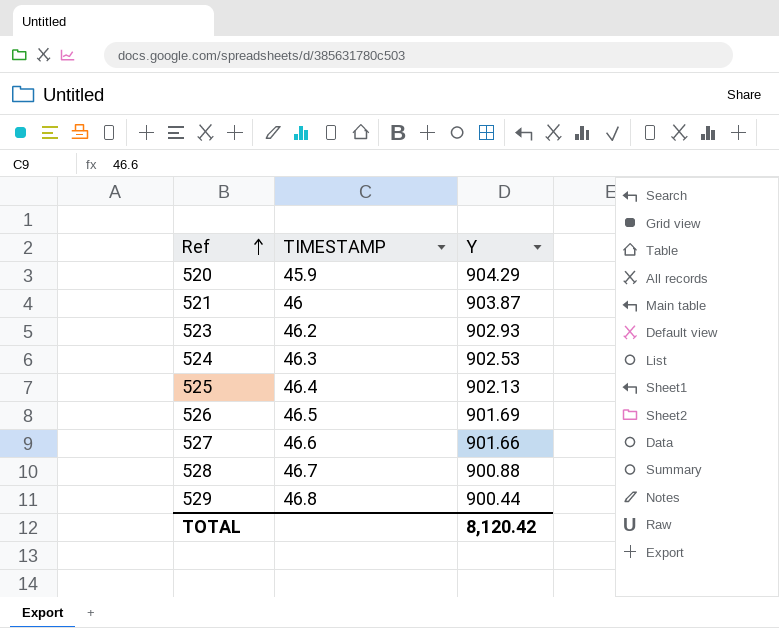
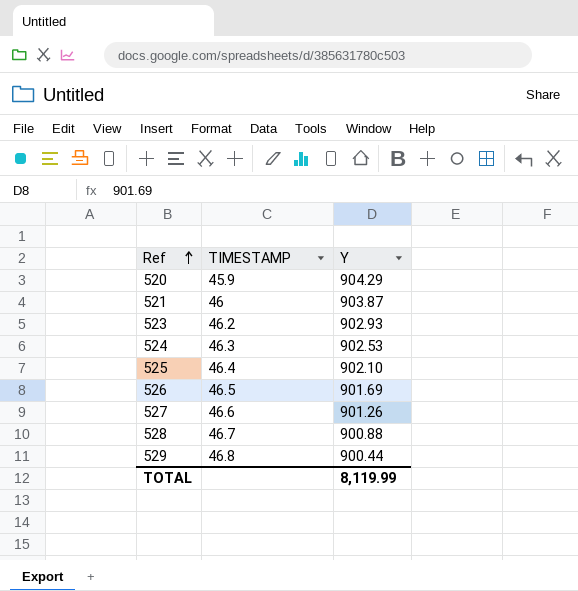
525 | Y: 902.13 -> 902.10
527 | Y: 901.66 -> 901.26
TOTAL | Y: 8,120.42 -> 8,119.99

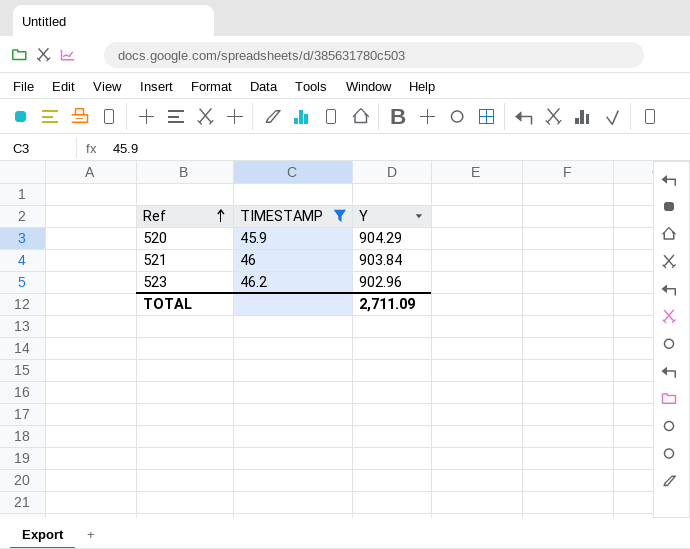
filter: none -> TIMESTAMP <= 46.2
521 | Y: 903.87 -> 903.84
523 | Y: 902.93 -> 902.96
TOTAL | Y: 8,119.99 -> 2,711.09

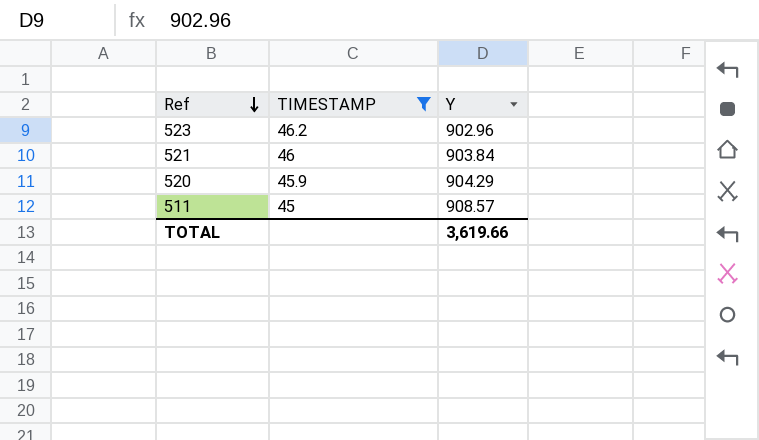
row order: Ref ascending -> Ref descending
row 511: none -> 45 | 908.57
TOTAL | Y: 2,711.09 -> 3,619.66

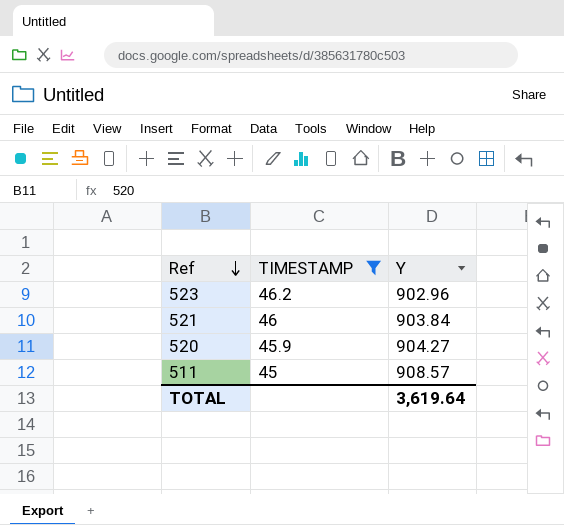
520 | Y: 904.29 -> 904.27
TOTAL | Y: 3,619.66 -> 3,619.64

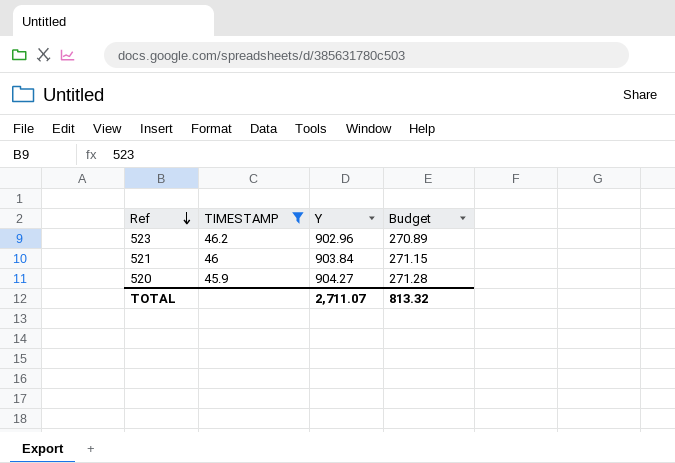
column Budget | formula: none -> [Y] * 0.3
row 511: 45 | 908.57 -> none
TOTAL | Y: 3,619.64 -> 2,711.07

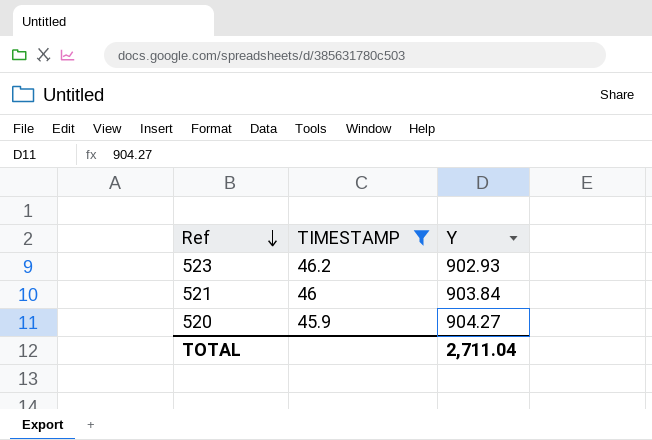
column Budget | formula: [Y] * 0.3 -> none
523 | Y: 902.96 -> 902.93
TOTAL | Y: 2,711.07 -> 2,711.04

